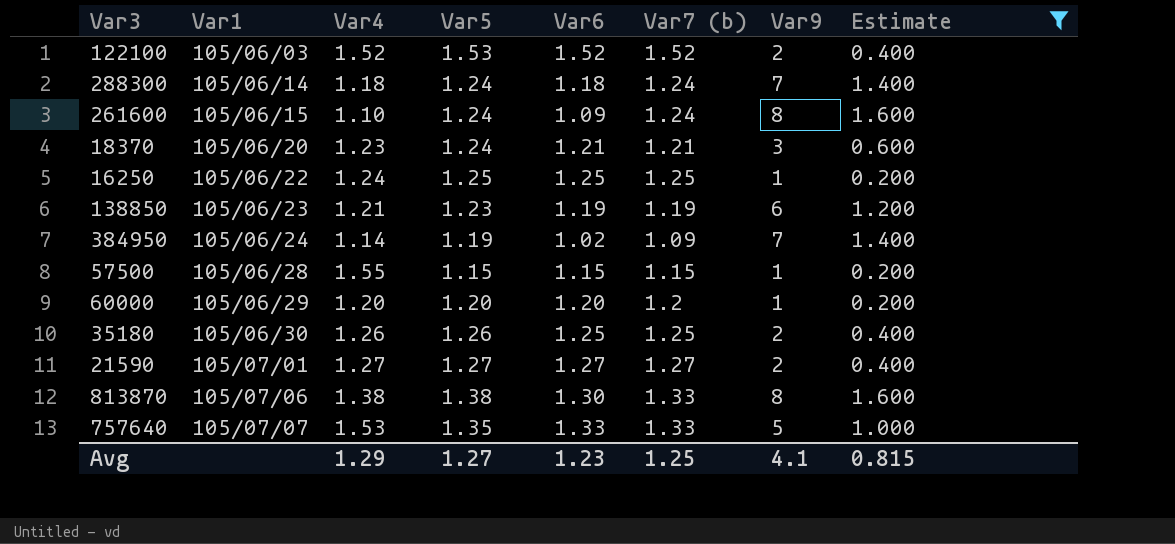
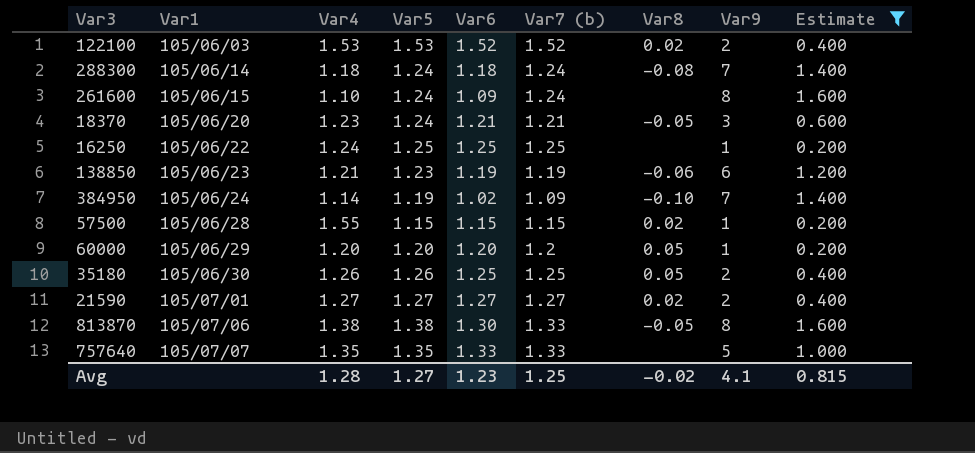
column Var8 | position: none -> 7
122100 | Var4: 1.52 -> 1.53
757640 | Var4: 1.53 -> 1.35
Avg | Var4: 1.29 -> 1.28

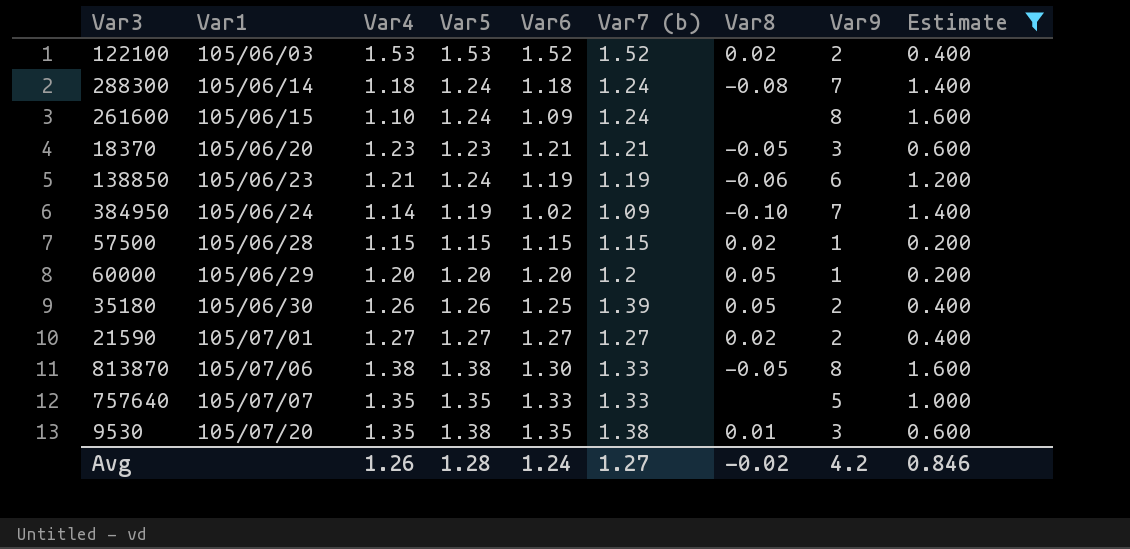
row 16250: 105/06/22 | 1.24 | 1.25 | 1.25 | 1.25 | none | 1 | 0.200 -> none
18370 | Var5: 1.24 -> 1.23
138850 | Var5: 1.23 -> 1.24
57500 | Var4: 1.55 -> 1.15
35180 | Var7 (b): 1.25 -> 1.39
row 9530: none -> 105/07/20 | 1.35 | 1.38 | 1.35 | 1.38 | 0.01 | 3 | 0.600
Avg | Var4: 1.28 -> 1.26
Avg | Var5: 1.27 -> 1.28
Avg | Var6: 1.23 -> 1.24
Avg | Var7 (b): 1.25 -> 1.27
Avg | Var9: 4.1 -> 4.2
Avg | Estimate: 0.815 -> 0.846

